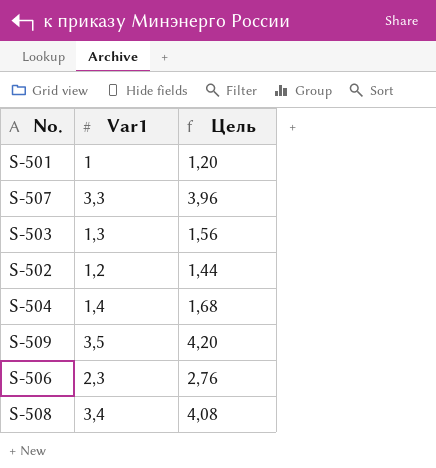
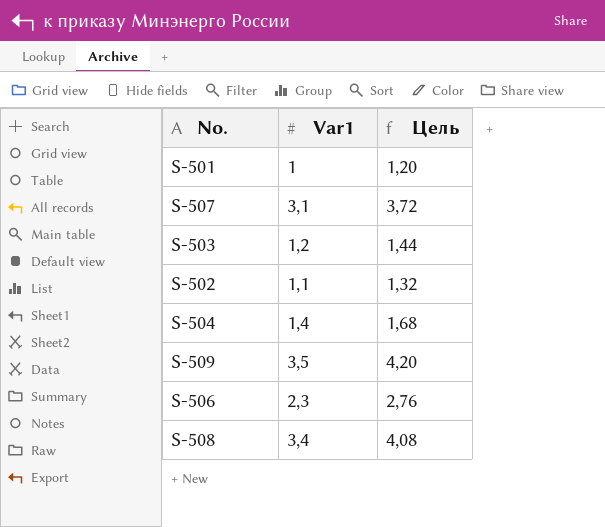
S-507 | Var1: 3,3 -> 3,1
S-507 | Цель: 3,96 -> 3,72
S-503 | Var1: 1,3 -> 1,2
S-503 | Цель: 1,56 -> 1,44
S-502 | Var1: 1,2 -> 1,1
S-502 | Цель: 1,44 -> 1,32

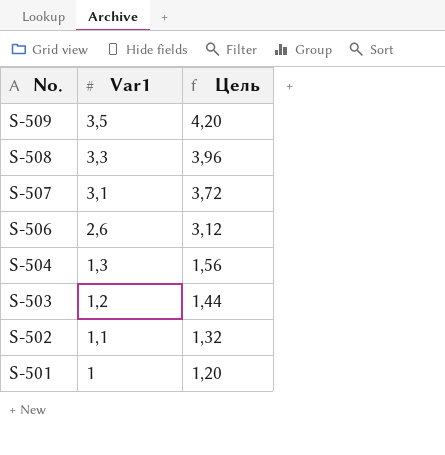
row order: none -> No. descending
S-508 | Var1: 3,4 -> 3,3
S-508 | Цель: 4,08 -> 3,96
S-506 | Var1: 2,3 -> 2,6
S-506 | Цель: 2,76 -> 3,12
S-504 | Var1: 1,4 -> 1,3
S-504 | Цель: 1,68 -> 1,56

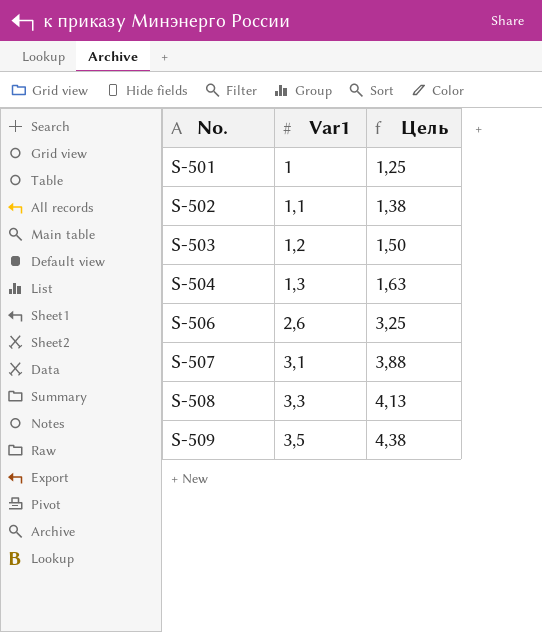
row order: No. descending -> No. ascending
column Цель | formula: [Var1] * 1,2 -> [Var1] * 1,25

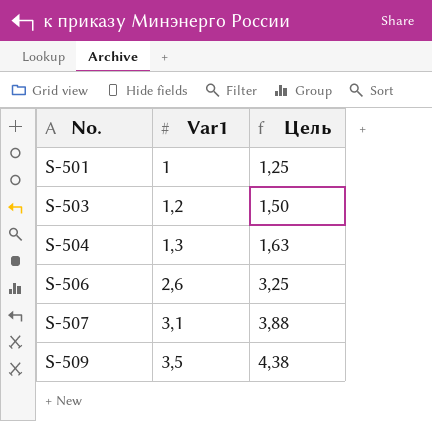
row S-502: 1,1 | 1,38 -> none
row S-508: 3,3 | 4,13 -> none

